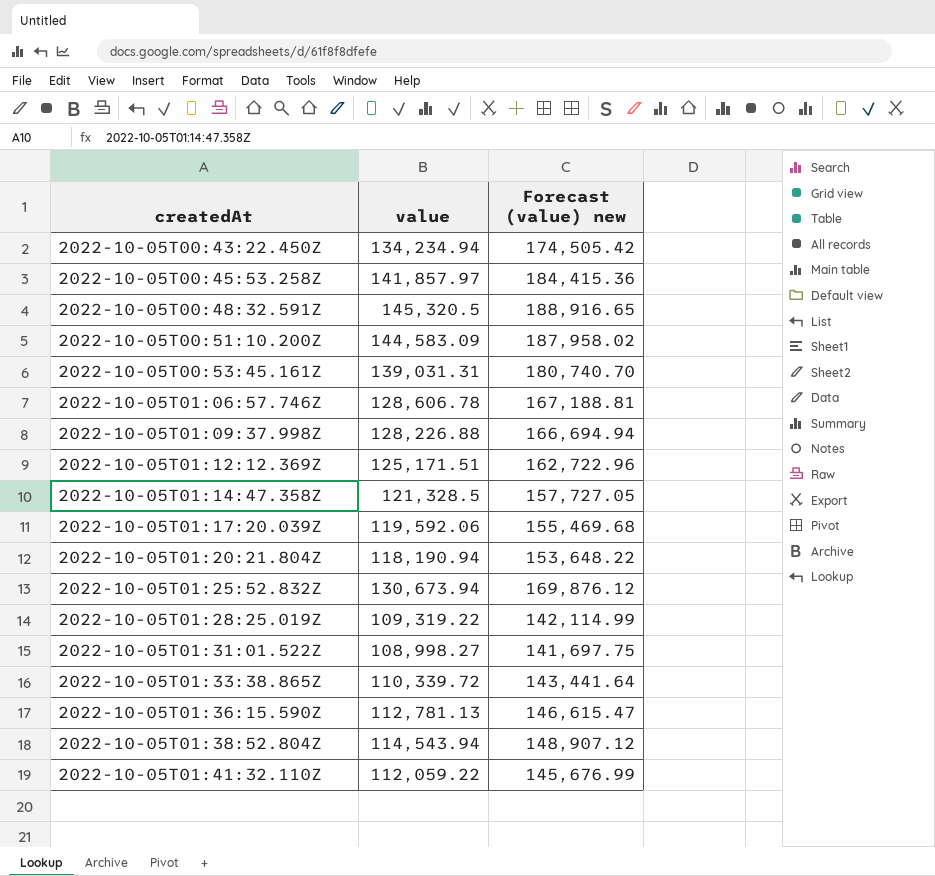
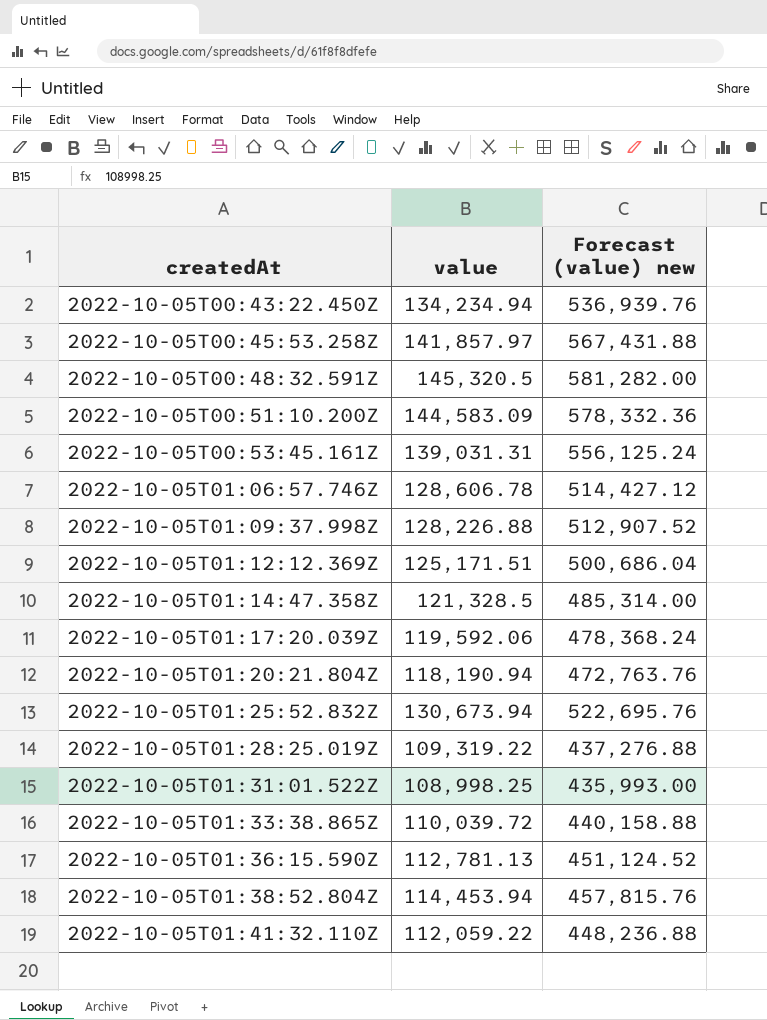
column Forecast (value) new | formula: [value] * 1.3 -> [value] * 4
2022-10-05T01:31:01.522Z | value: 108,998.27 -> 108,998.25
2022-10-05T01:33:38.865Z | value: 110,339.72 -> 110,039.72
2022-10-05T01:38:52.804Z | value: 114,543.94 -> 114,453.94

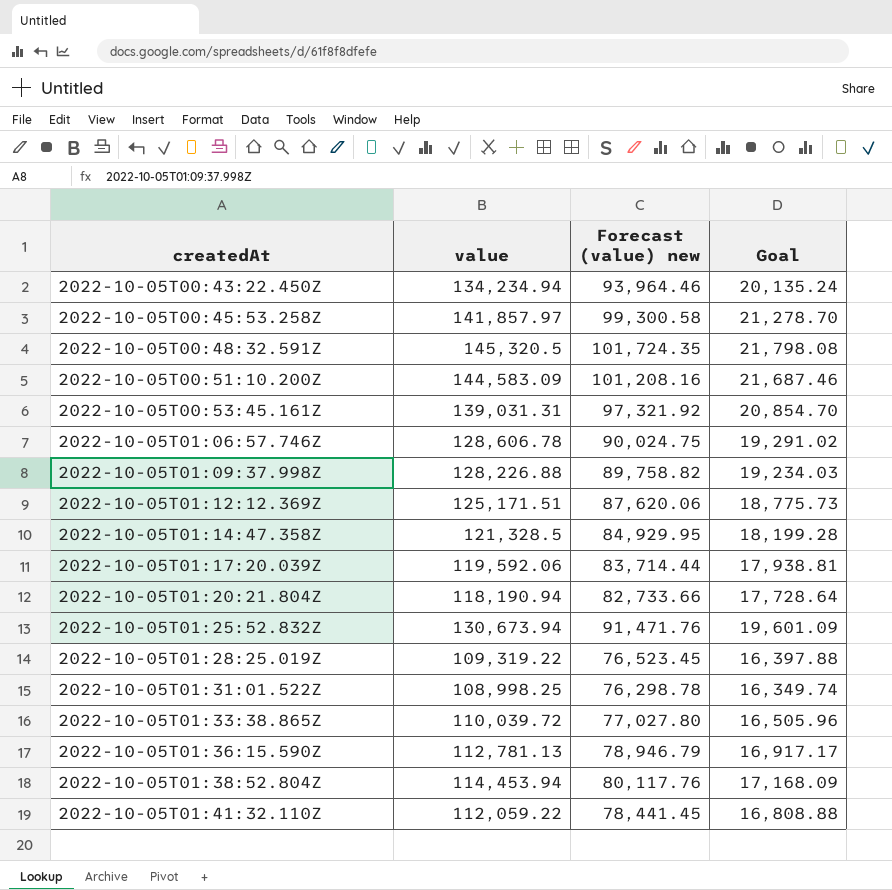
column Forecast (value) new | formula: [value] * 4 -> [value] * 0.7
column Goal | formula: none -> [value] * 0.15

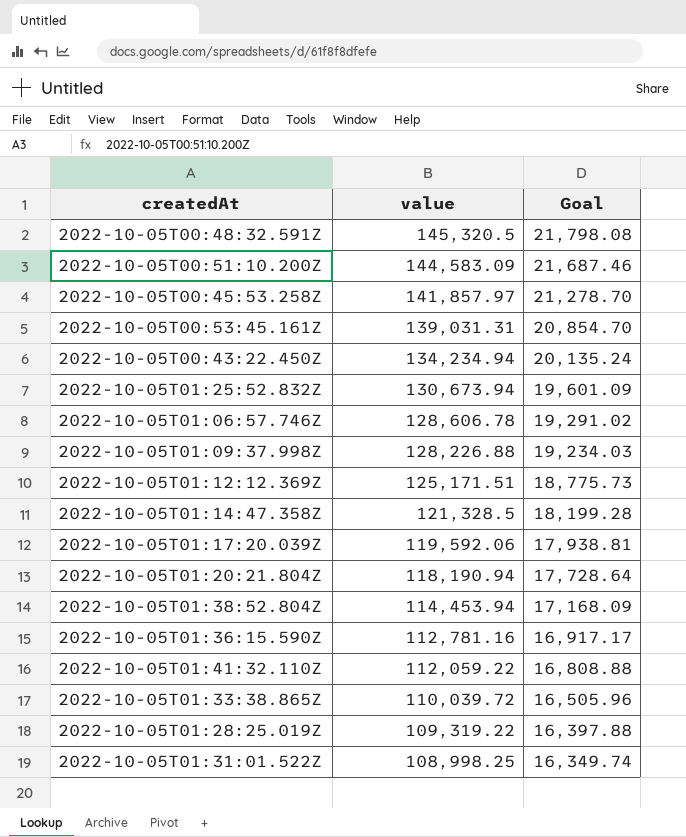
row order: createdAt ascending -> value descending
column Forecast (value) new | formula: [value] * 0.7 -> none
2022-10-05T01:36:15.590Z | value: 112,781.13 -> 112,781.16

